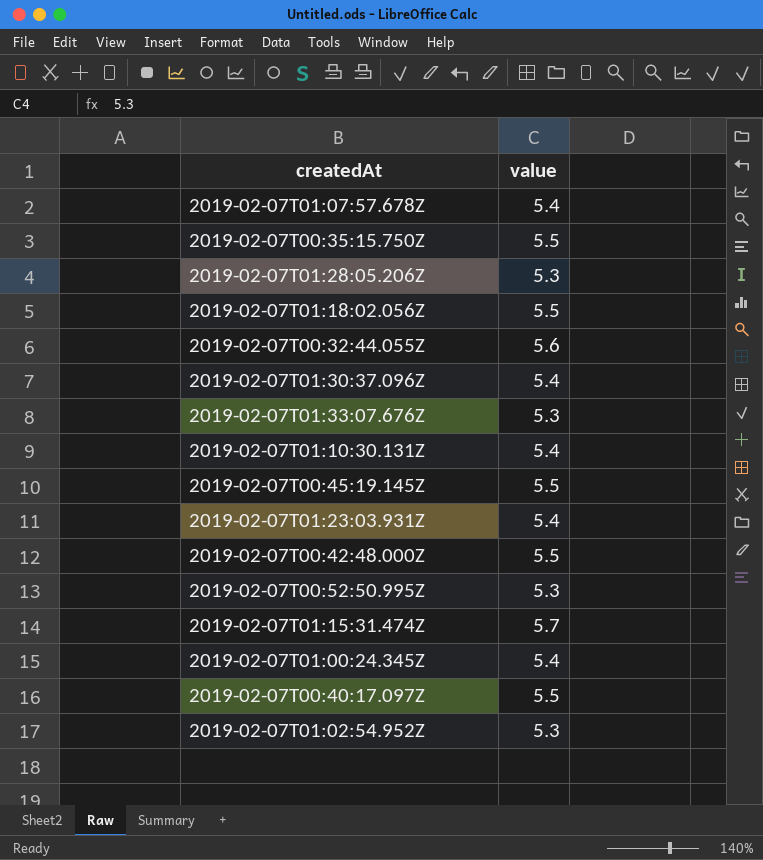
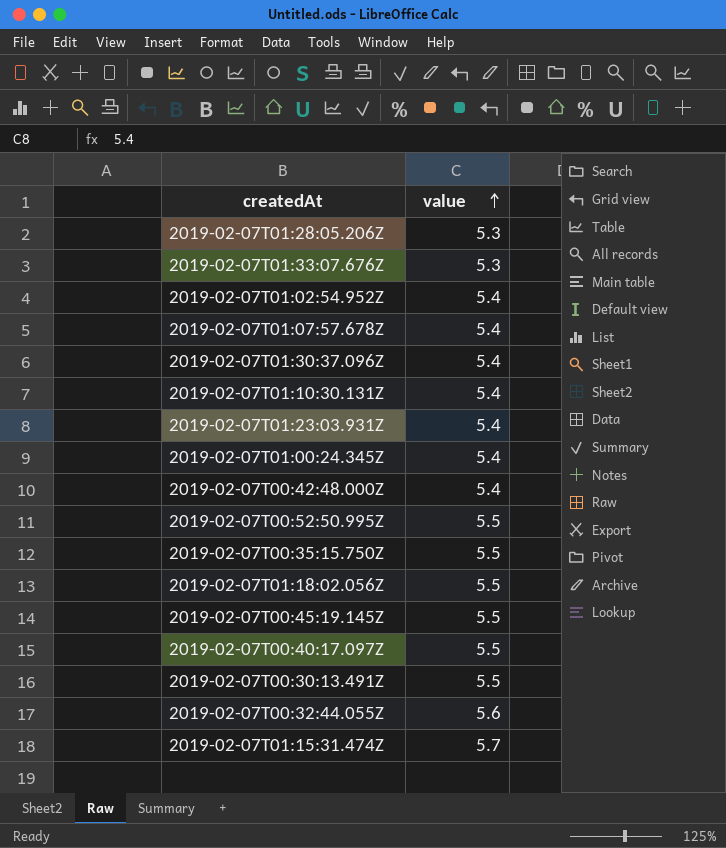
row order: none -> value ascending
2019-02-07T01:02:54.952Z | value: 5.3 -> 5.4
2019-02-07T00:42:48.000Z | value: 5.5 -> 5.4
2019-02-07T00:52:50.995Z | value: 5.3 -> 5.5
row 2019-02-07T00:30:13.491Z: none -> 5.5

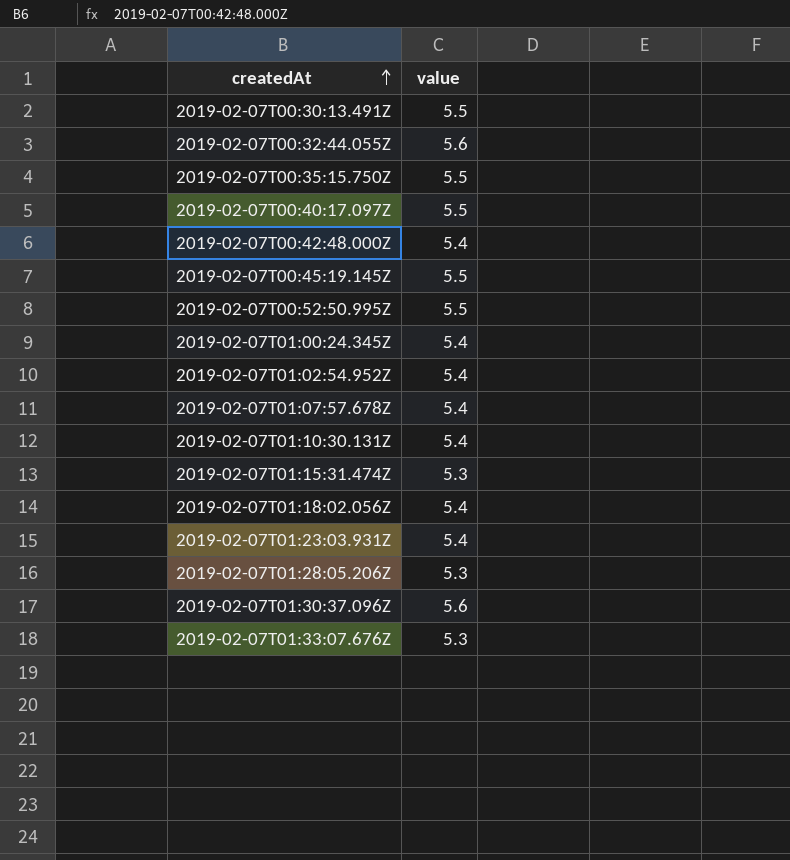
row order: value ascending -> createdAt ascending
2019-02-07T01:15:31.474Z | value: 5.7 -> 5.3
2019-02-07T01:18:02.056Z | value: 5.5 -> 5.4
2019-02-07T01:30:37.096Z | value: 5.4 -> 5.6

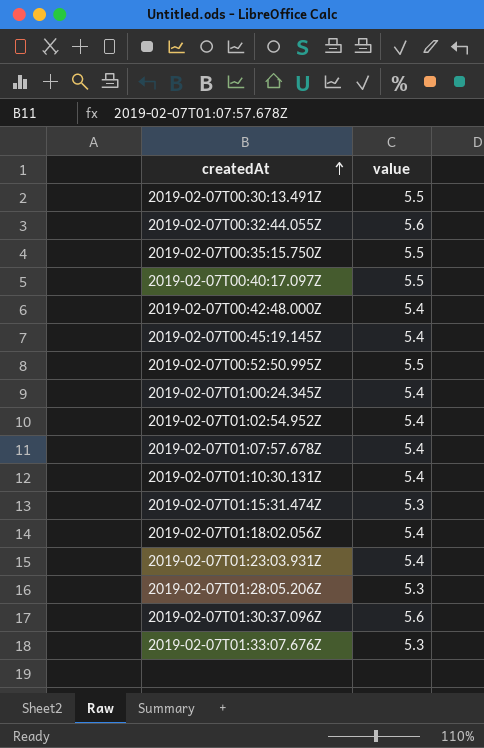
2019-02-07T00:45:19.145Z | value: 5.5 -> 5.4

